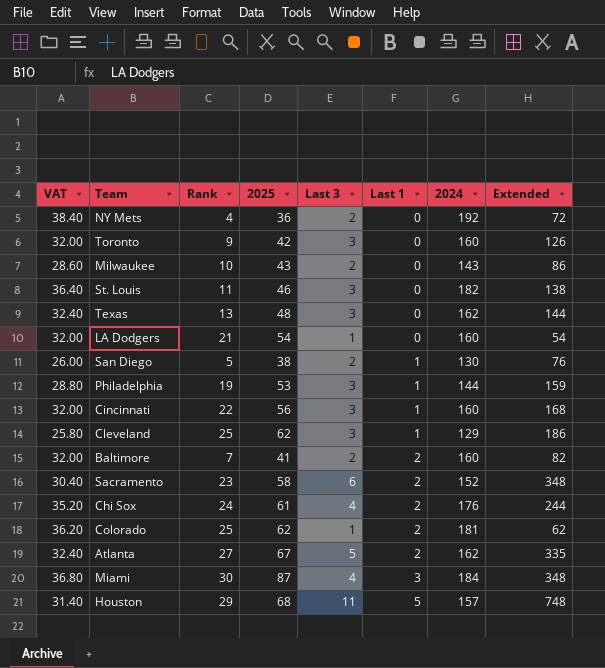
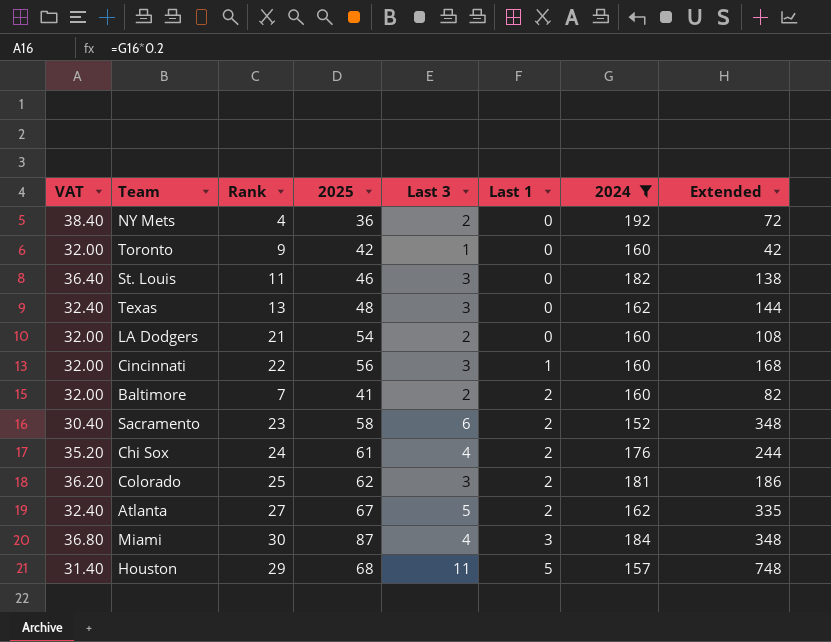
filter: none -> 2024 >= 152
Toronto | Last 3: 3 -> 1
Toronto | Extended: 126 -> 42
LA Dodgers | Last 3: 1 -> 2
LA Dodgers | Extended: 54 -> 108
Colorado | Last 3: 1 -> 3
Colorado | Extended: 62 -> 186

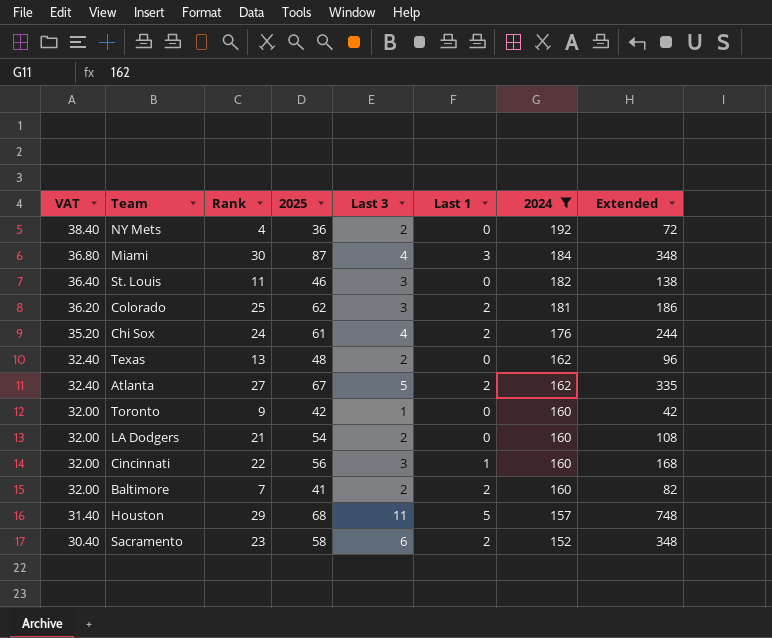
row order: Last 1 ascending -> VAT descending
Texas | Last 3: 3 -> 2
Texas | Extended: 144 -> 96

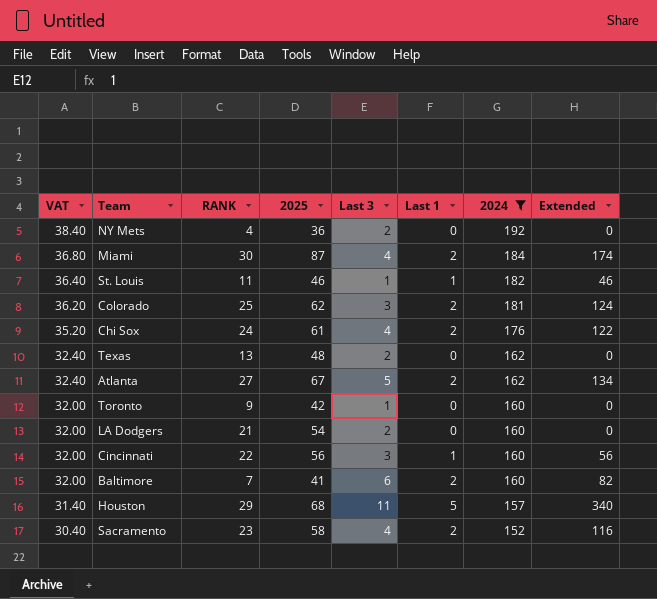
column name: Rank -> RANK
column Extended | formula: [2025] * [Last 3] -> [2025] * [Last 1]
Miami | Last 1: 3 -> 2
St. Louis | Last 3: 3 -> 1
St. Louis | Last 1: 0 -> 1
Baltimore | Last 3: 2 -> 6
Sacramento | Last 3: 6 -> 4

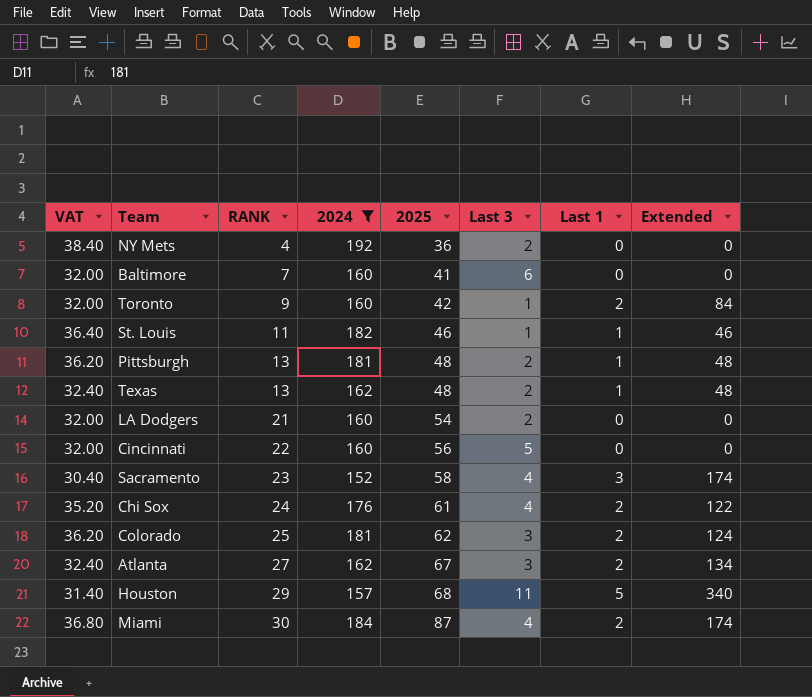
row order: VAT descending -> RANK ascending
column 2024 | position: 7 -> 4
Baltimore | Last 1: 2 -> 0
Baltimore | Extended: 82 -> 0
Toronto | Last 1: 0 -> 2
Toronto | Extended: 0 -> 84
row Pittsburgh: none -> 36.20 | 13 | 181 | 48 | 2 | 1 | 48
Texas | Last 1: 0 -> 1
Texas | Extended: 0 -> 48
Cincinnati | Last 3: 3 -> 5
Cincinnati | Last 1: 1 -> 0
Cincinnati | Extended: 56 -> 0
Sacramento | Last 1: 2 -> 3
Sacramento | Extended: 116 -> 174
Atlanta | Last 3: 5 -> 3

